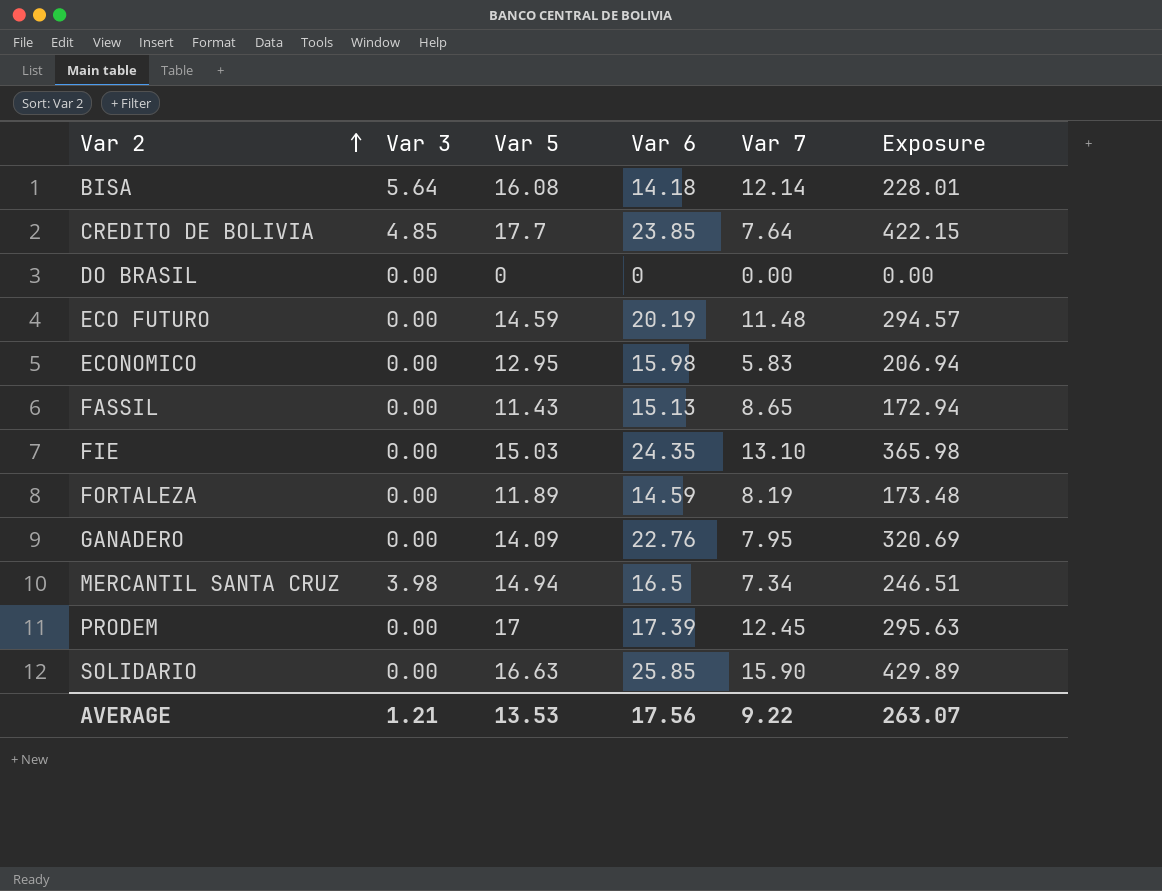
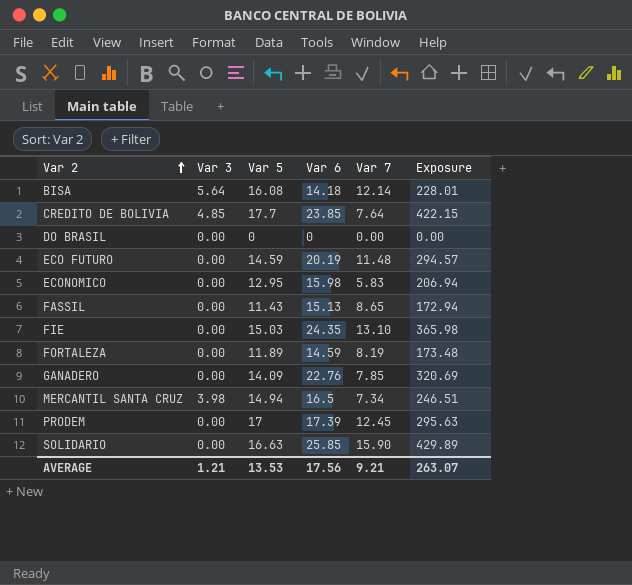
GANADERO | Var 7: 7.95 -> 7.85
AVERAGE | Var 7: 9.22 -> 9.21

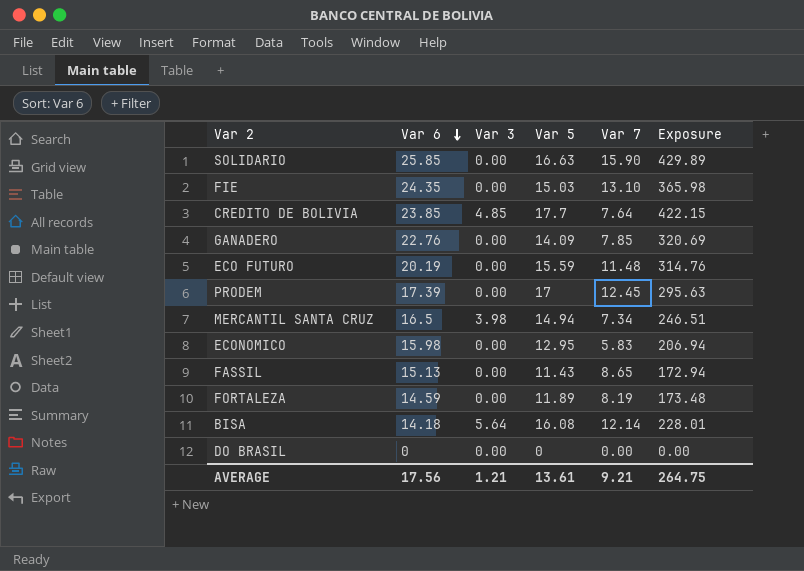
row order: Var 2 ascending -> Var 6 descending
column Var 6 | position: 4 -> 2
ECO FUTURO | Var 5: 14.59 -> 15.59
ECO FUTURO | Exposure: 294.57 -> 314.76
AVERAGE | Var 5: 13.53 -> 13.61
AVERAGE | Exposure: 263.07 -> 264.75

